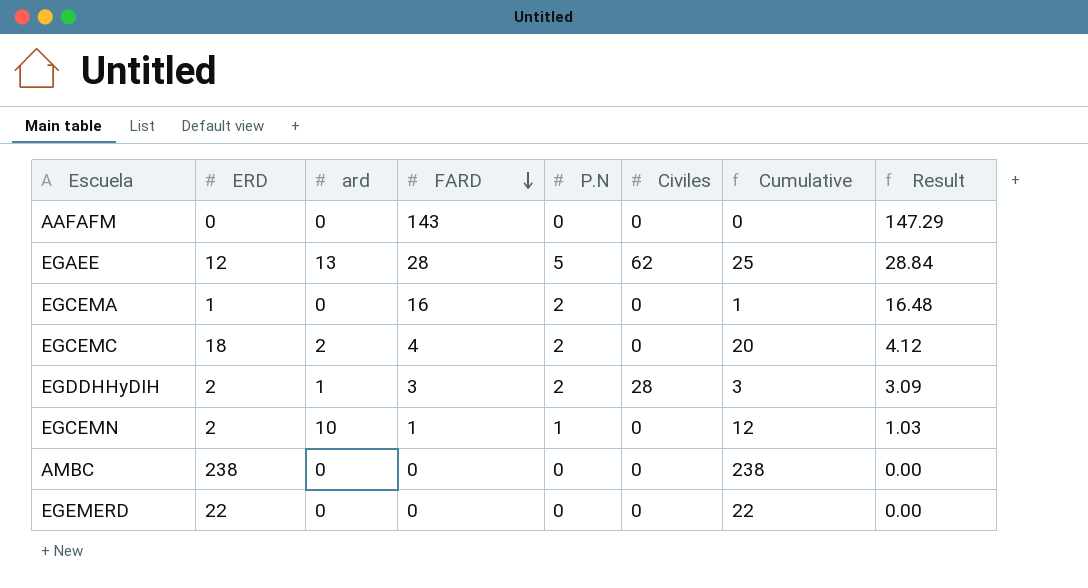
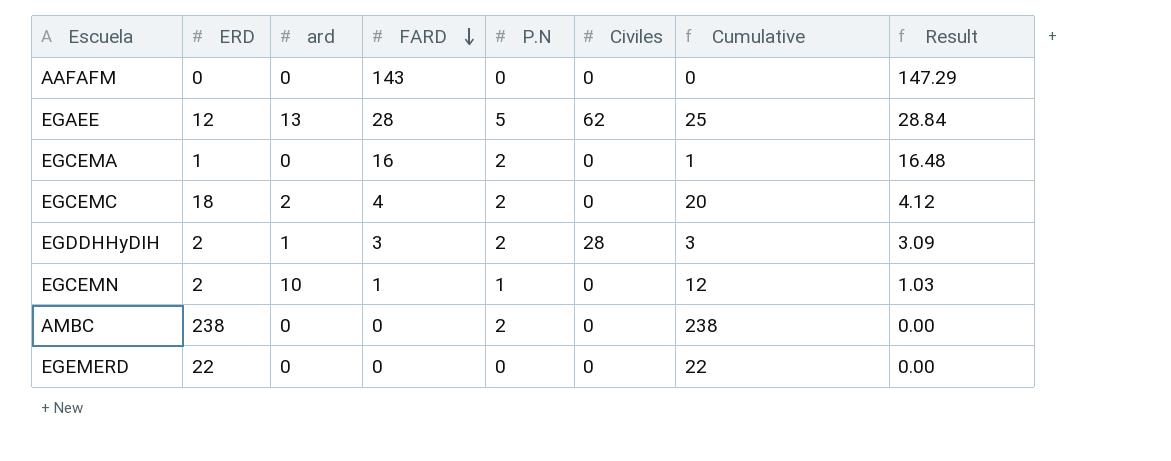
AMBC | P.N: 0 -> 2

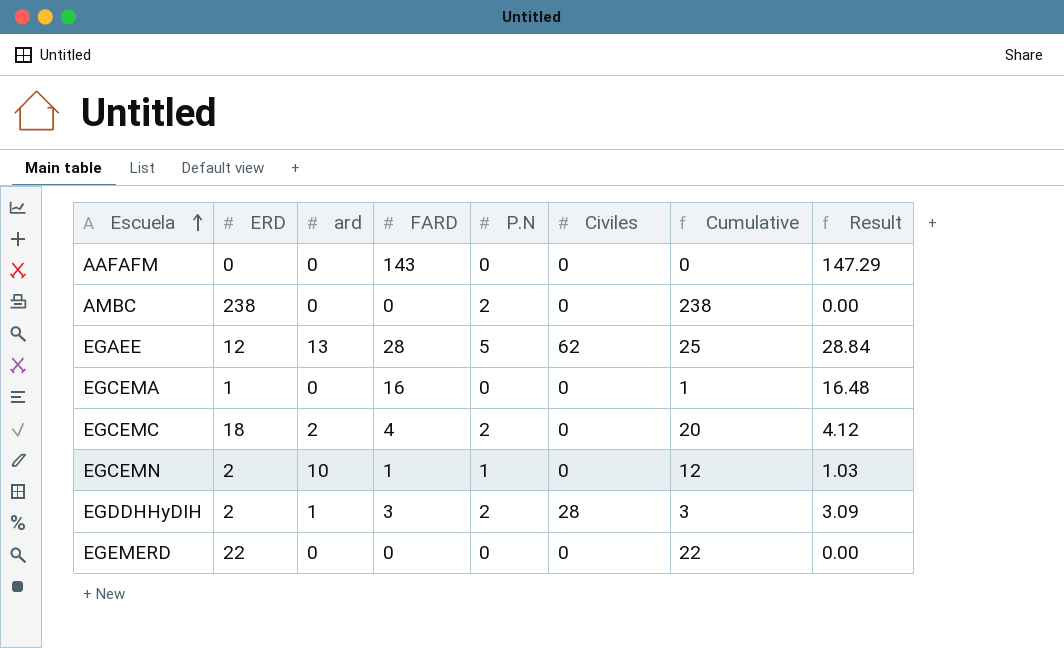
row order: FARD descending -> Escuela ascending
EGCEMA | P.N: 2 -> 0

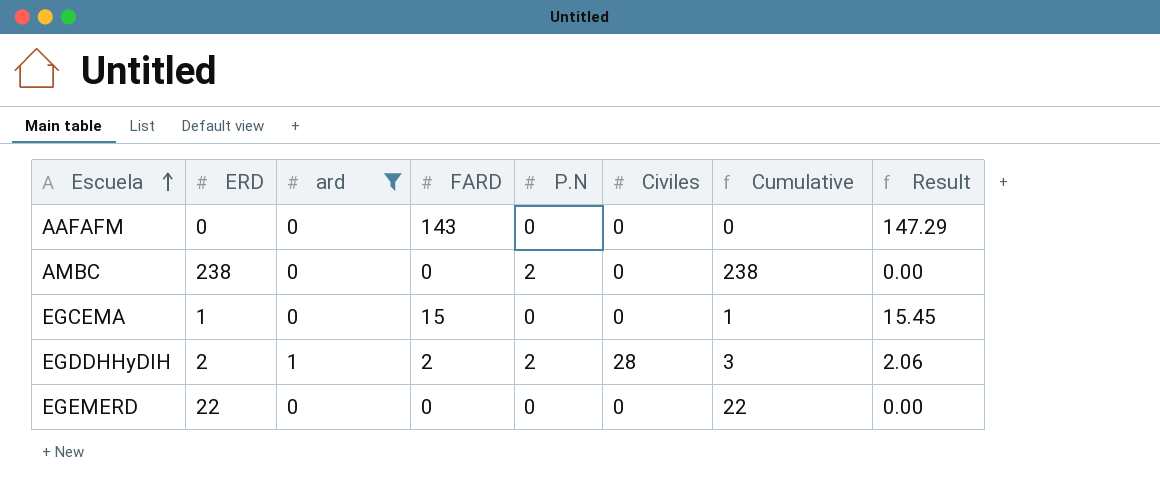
filter: none -> ard <= 1
EGCEMA | FARD: 16 -> 15
EGCEMA | Result: 16.48 -> 15.45
EGDDHHyDIH | FARD: 3 -> 2
EGDDHHyDIH | Result: 3.09 -> 2.06

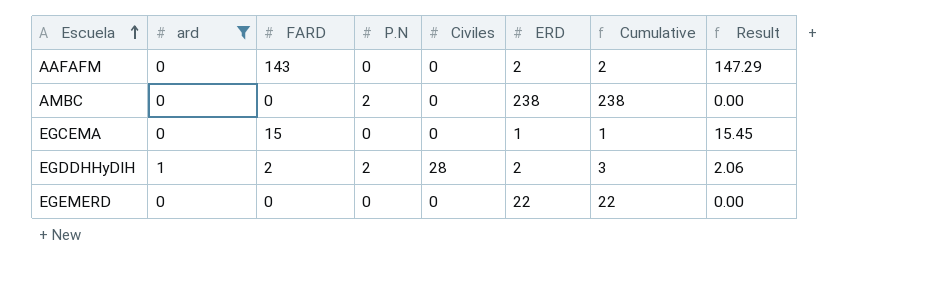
column ERD | position: 2 -> 6
AAFAFM | ERD: 0 -> 2
AAFAFM | Cumulative: 0 -> 2

